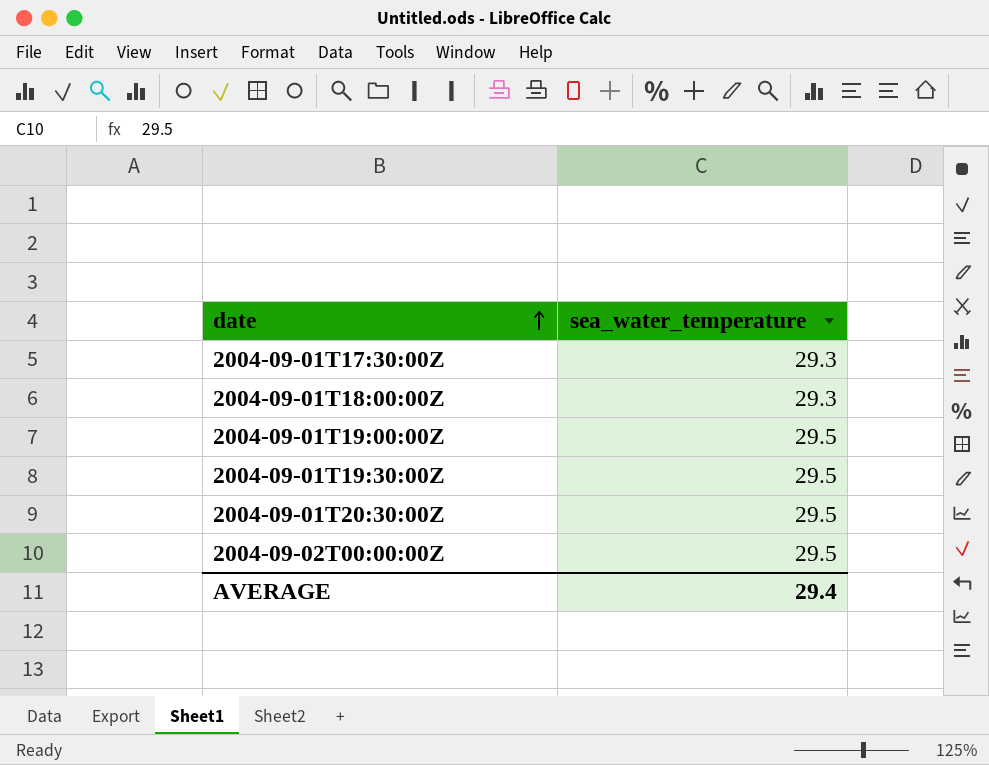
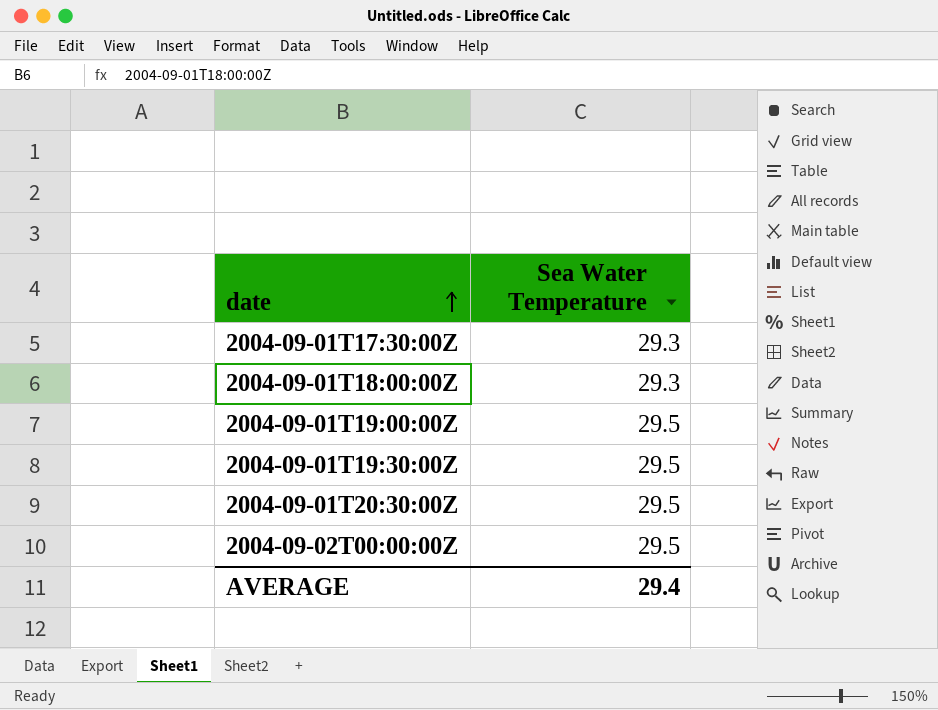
column name: sea_water_temperature -> Sea Water Temperature

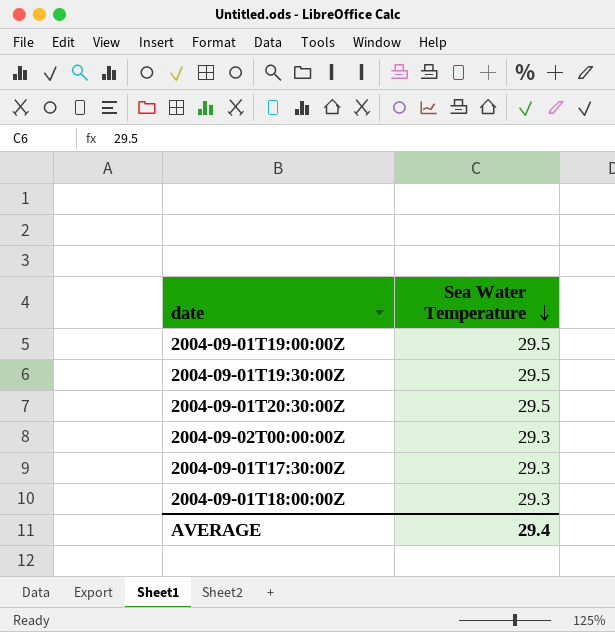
row order: date ascending -> Sea Water Temperature descending
2004-09-02T00:00:00Z | Sea Water Temperature: 29.5 -> 29.3

